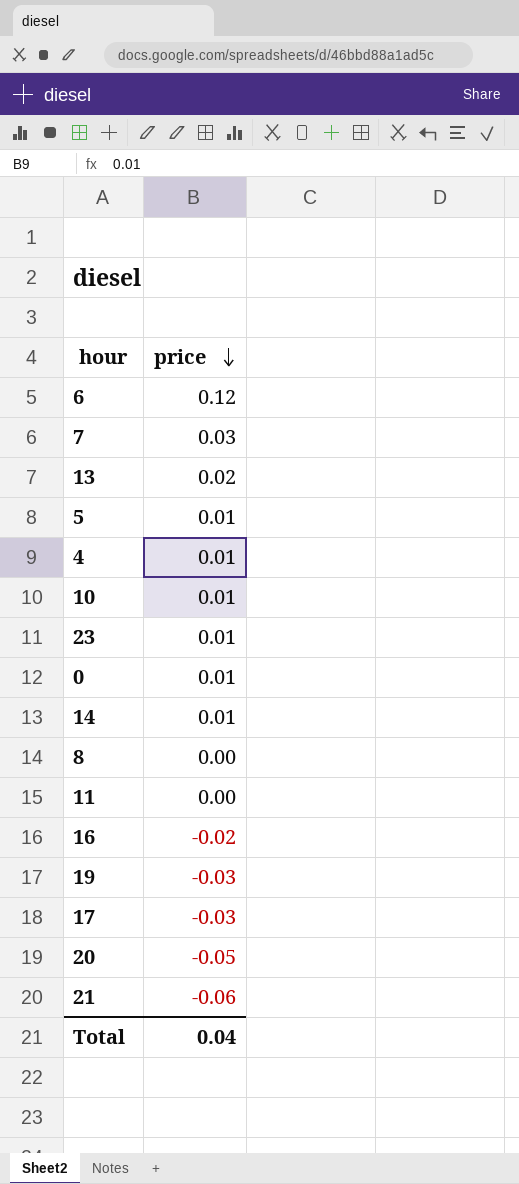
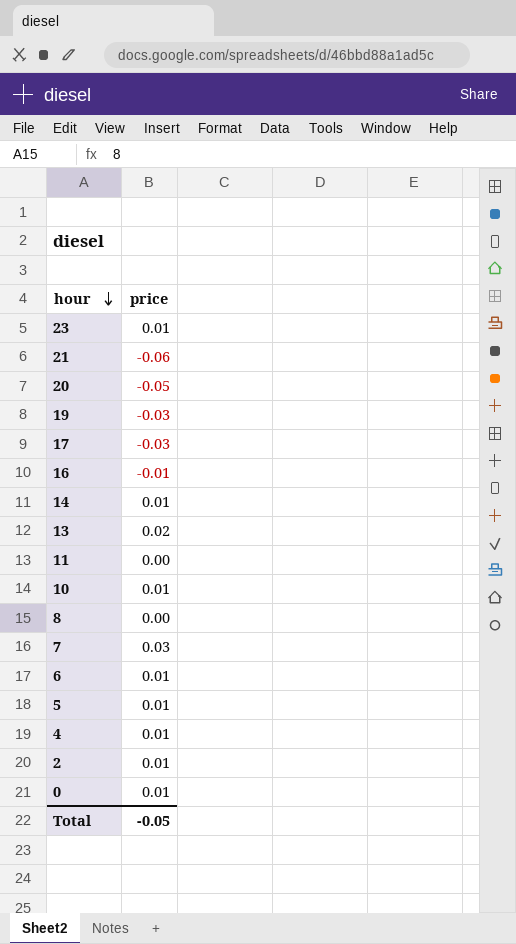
row order: price descending -> hour descending
16 | price: -0.02 -> -0.01
6 | price: 0.12 -> 0.01
row 2: none -> 0.01
Total | price: 0.04 -> -0.05

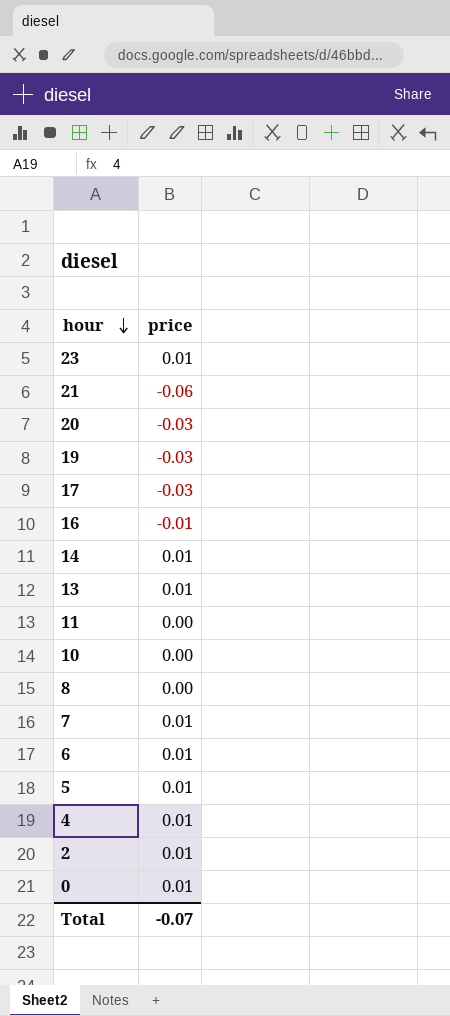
20 | price: -0.05 -> -0.03
13 | price: 0.02 -> 0.01
10 | price: 0.01 -> 0.00
7 | price: 0.03 -> 0.01
Total | price: -0.05 -> -0.07

